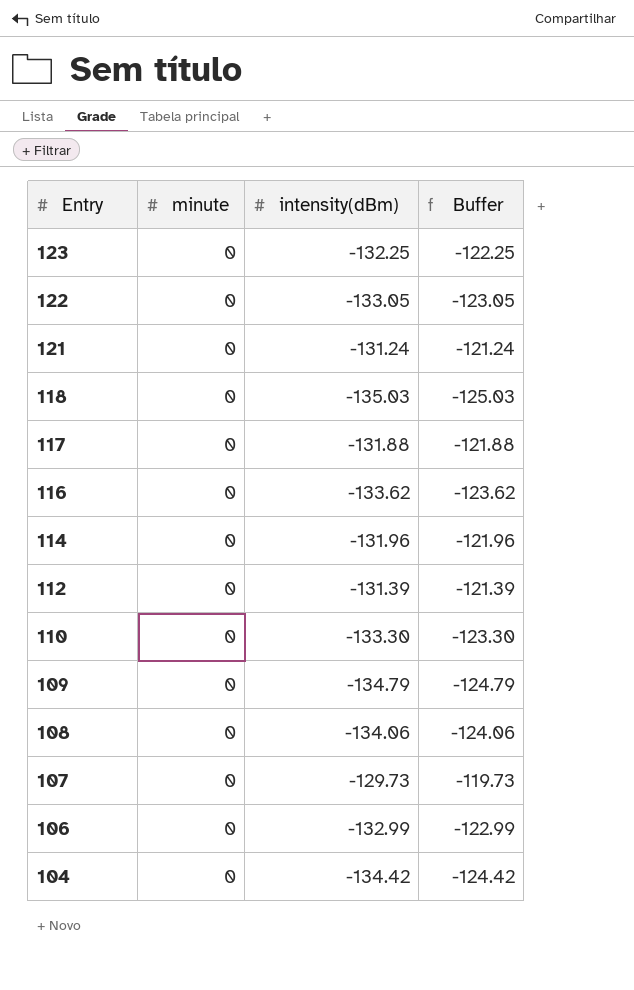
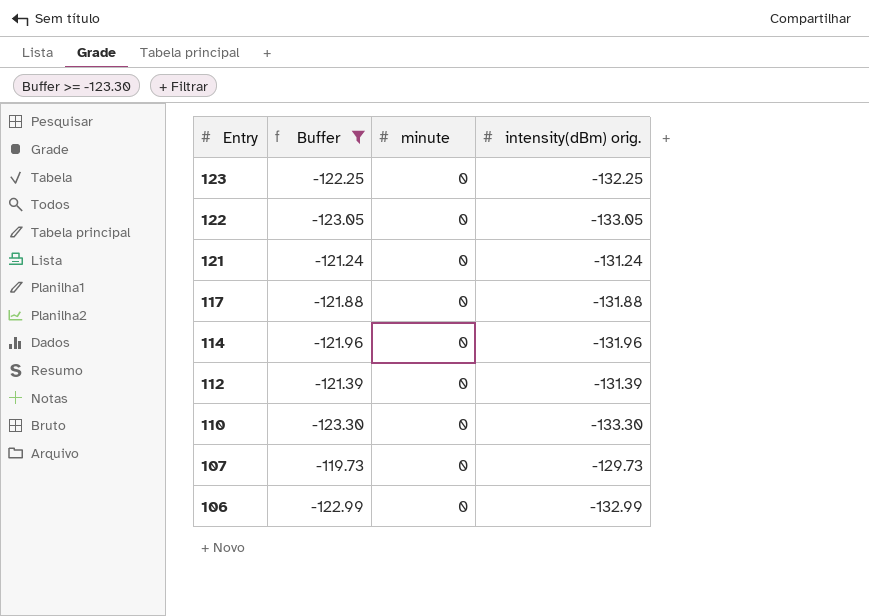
filter: none -> Buffer >= -123.30
column Buffer | position: 4 -> 2
column name: intensity(dBm) -> intensity(dBm) orig.

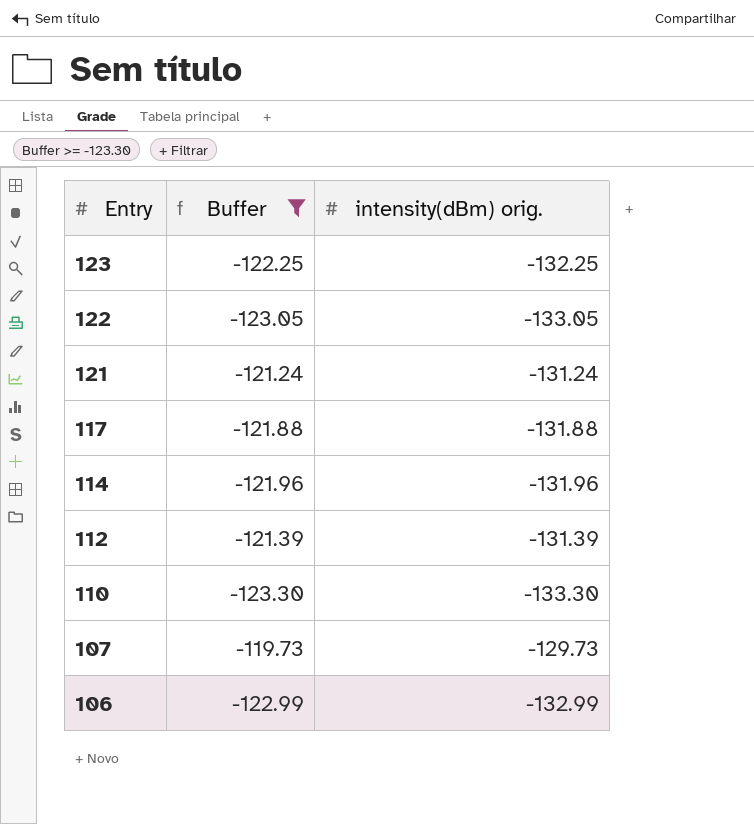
column minute | position: 3 -> none

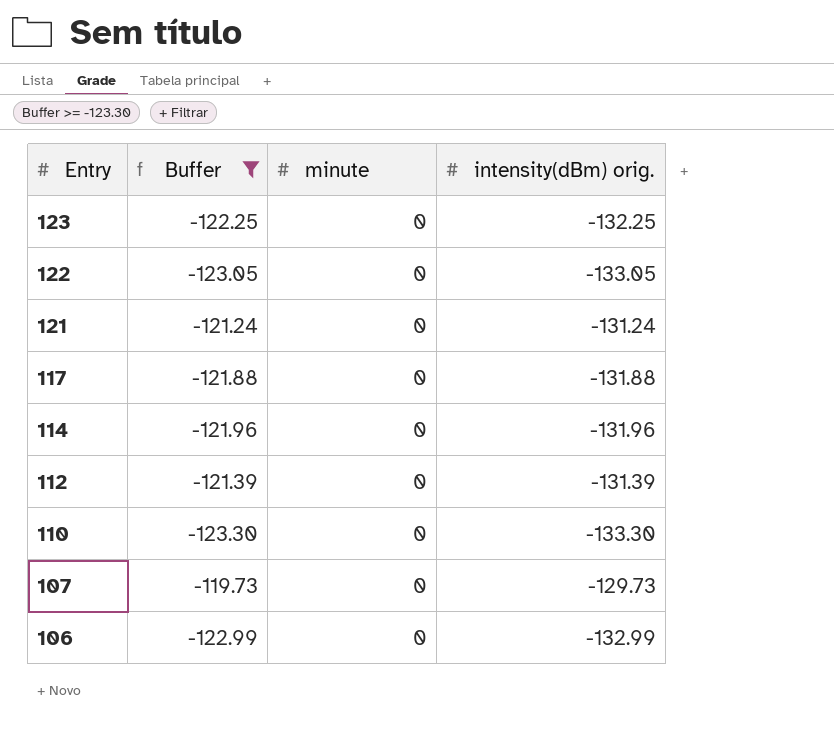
column minute | position: none -> 3

